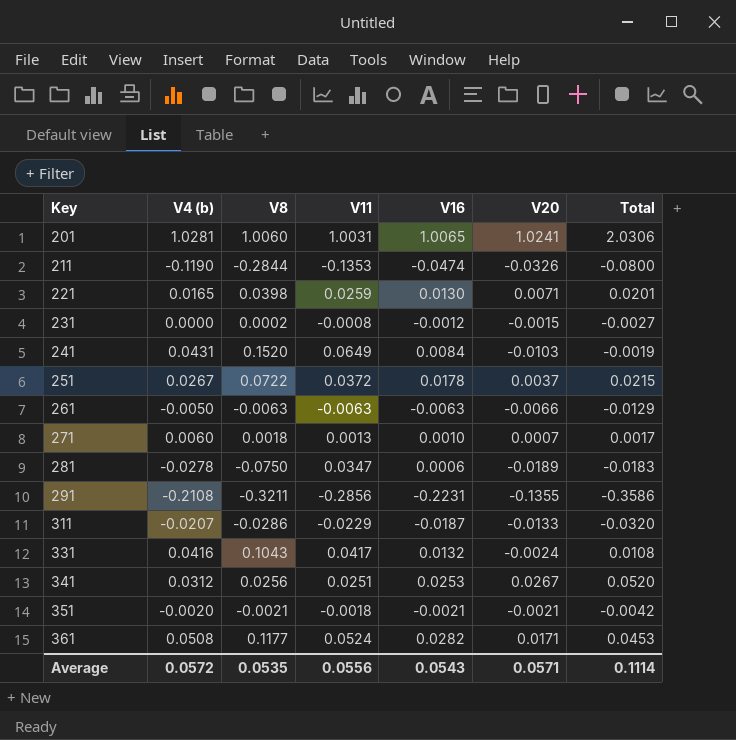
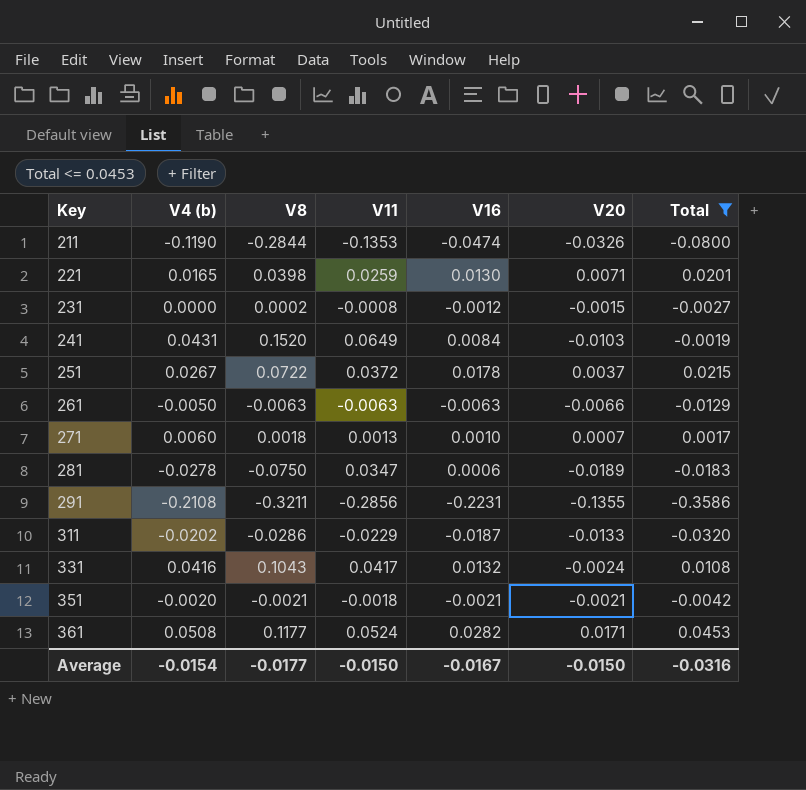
filter: none -> Total <= 0.0453
311 | V4 (b): -0.0207 -> -0.0202
Average | V4 (b): 0.0572 -> -0.0154
Average | V8: 0.0535 -> -0.0177
Average | V11: 0.0556 -> -0.0150
Average | V16: 0.0543 -> -0.0167
Average | V20: 0.0571 -> -0.0150
Average | Total: 0.1114 -> -0.0316

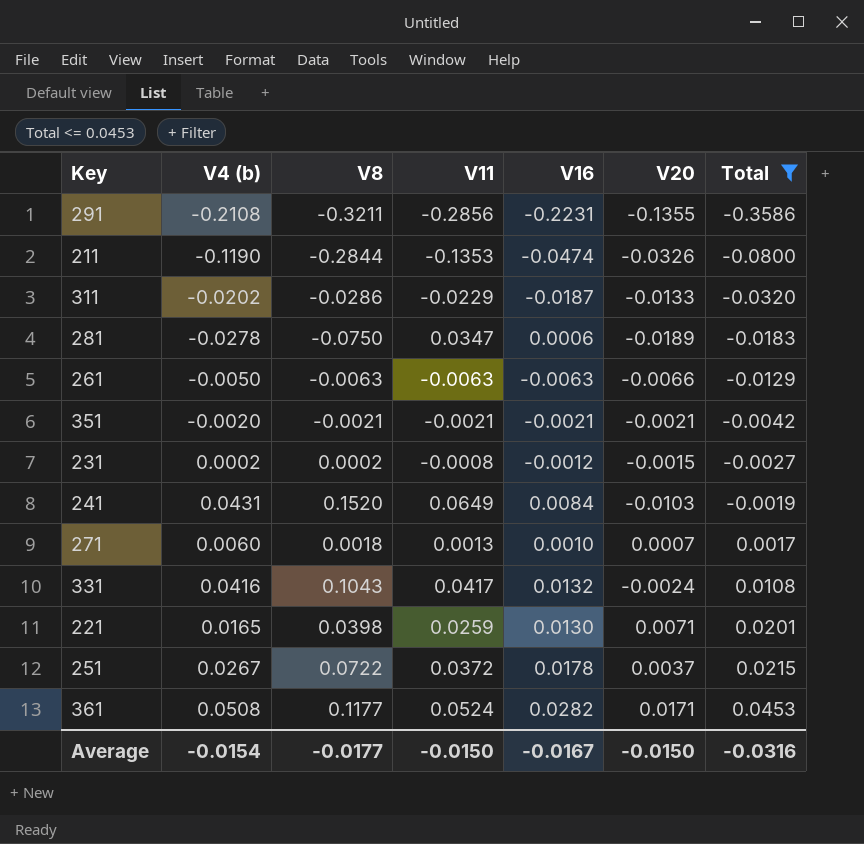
row order: Key ascending -> Total ascending
351 | V11: -0.0018 -> -0.0021
231 | V4 (b): 0.0000 -> 0.0002

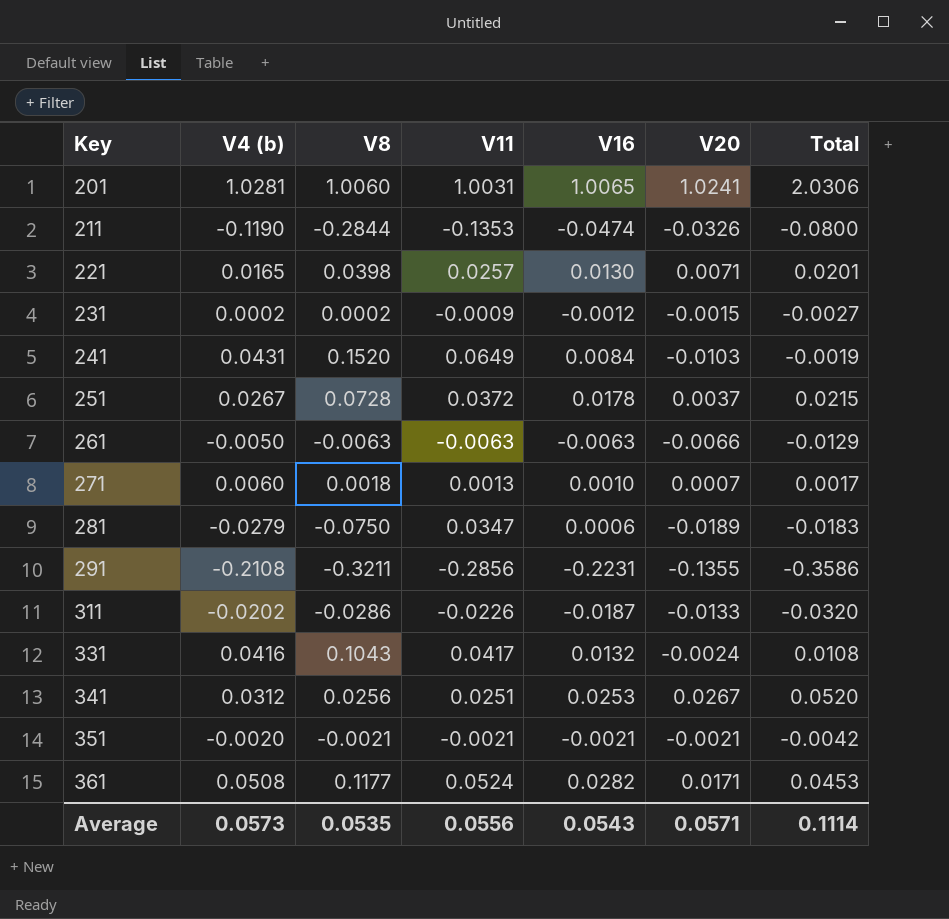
filter: Total <= 0.0453 -> none
row order: Total ascending -> Key ascending
221 | V11: 0.0259 -> 0.0257
231 | V11: -0.0008 -> -0.0009
251 | V8: 0.0722 -> 0.0728
281 | V4 (b): -0.0278 -> -0.0279
311 | V11: -0.0229 -> -0.0226
Average | V4 (b): -0.0154 -> 0.0573
Average | V8: -0.0177 -> 0.0535
Average | V11: -0.0150 -> 0.0556
Average | V16: -0.0167 -> 0.0543
Average | V20: -0.0150 -> 0.0571
Average | Total: -0.0316 -> 0.1114

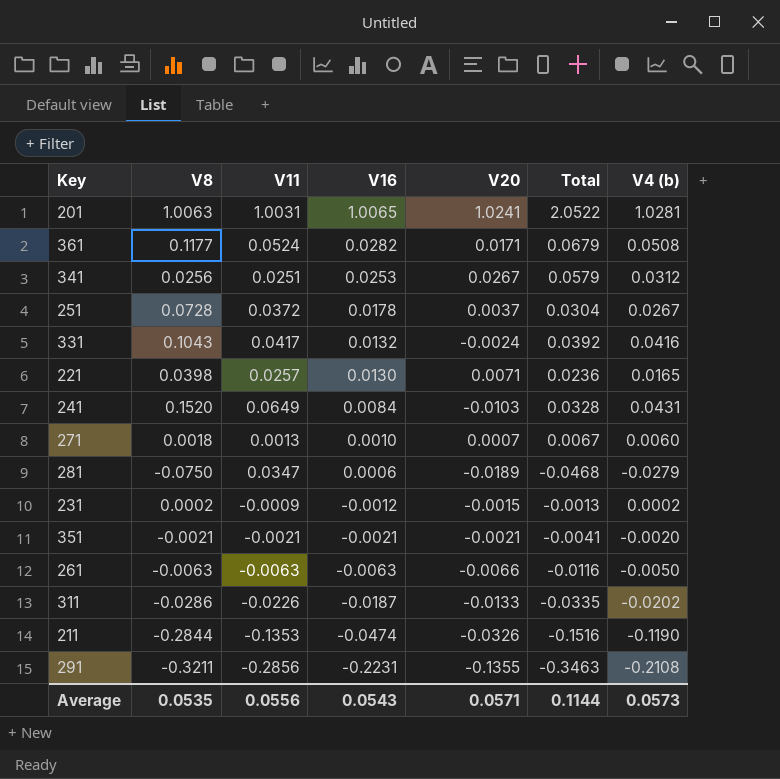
row order: Key ascending -> V16 descending
column Total | formula: [V16] + [V20] -> [V20] + [V4 (b)]
column V4 (b) | position: 2 -> 7
201 | V8: 1.0060 -> 1.0063
Average | Total: 0.1114 -> 0.1144

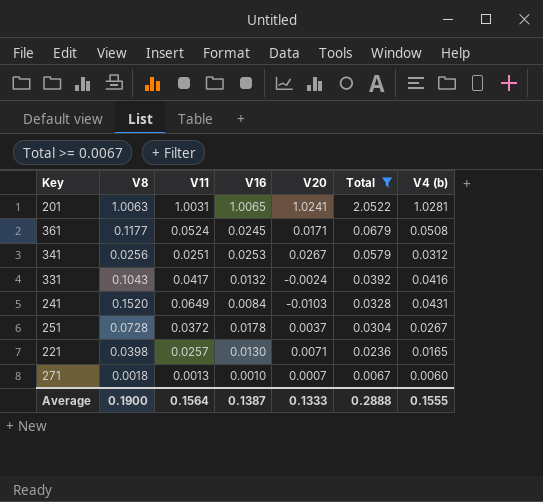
filter: none -> Total >= 0.0067
row order: V16 descending -> Total descending
361 | V16: 0.0282 -> 0.0245
Average | V8: 0.0535 -> 0.1900
Average | V11: 0.0556 -> 0.1564
Average | V16: 0.0543 -> 0.1387
Average | V20: 0.0571 -> 0.1333
Average | Total: 0.1144 -> 0.2888
Average | V4 (b): 0.0573 -> 0.1555

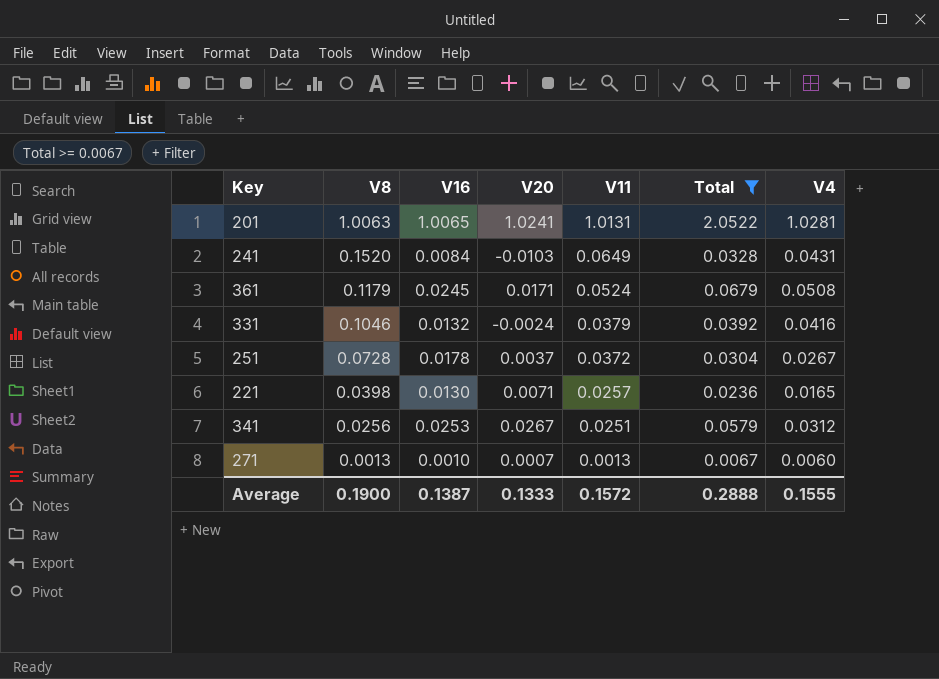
row order: Total descending -> V8 descending
column V11 | position: 3 -> 5
column name: V4 (b) -> V4
201 | V11: 1.0031 -> 1.0131
361 | V8: 0.1177 -> 0.1179
331 | V8: 0.1043 -> 0.1046
331 | V11: 0.0417 -> 0.0379
271 | V8: 0.0018 -> 0.0013
Average | V11: 0.1564 -> 0.1572

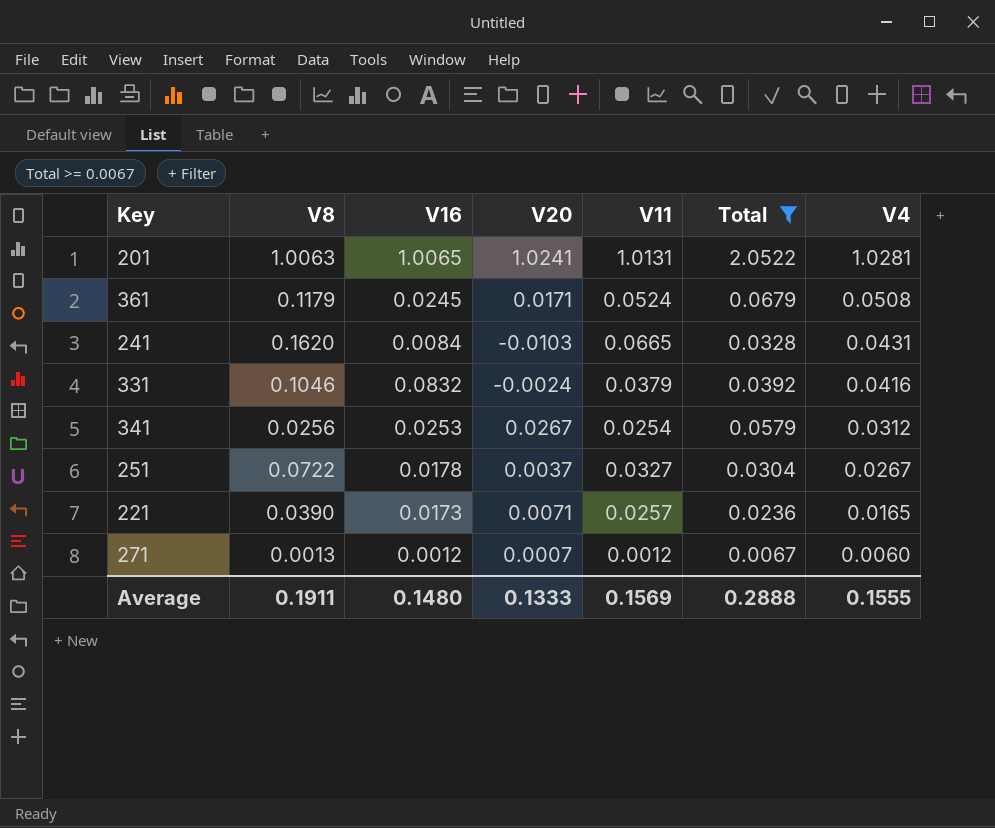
row order: V8 descending -> V4 descending
241 | V8: 0.1520 -> 0.1620
241 | V11: 0.0649 -> 0.0665
331 | V16: 0.0132 -> 0.0832
341 | V11: 0.0251 -> 0.0254
251 | V8: 0.0728 -> 0.0722
251 | V11: 0.0372 -> 0.0327
221 | V8: 0.0398 -> 0.0390
221 | V16: 0.0130 -> 0.0173
271 | V16: 0.0010 -> 0.0012
271 | V11: 0.0013 -> 0.0012
Average | V8: 0.1900 -> 0.1911
Average | V16: 0.1387 -> 0.1480
Average | V11: 0.1572 -> 0.1569

